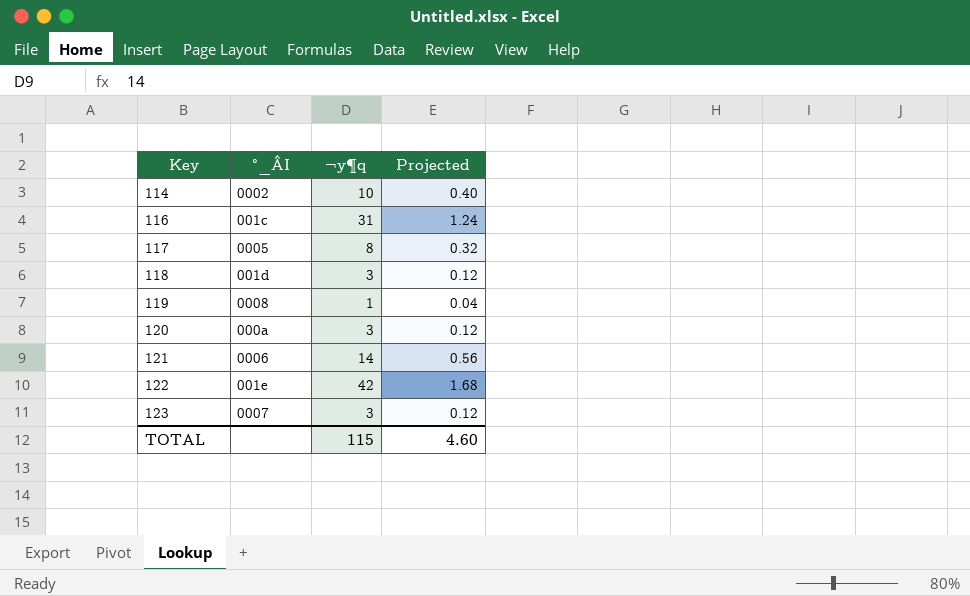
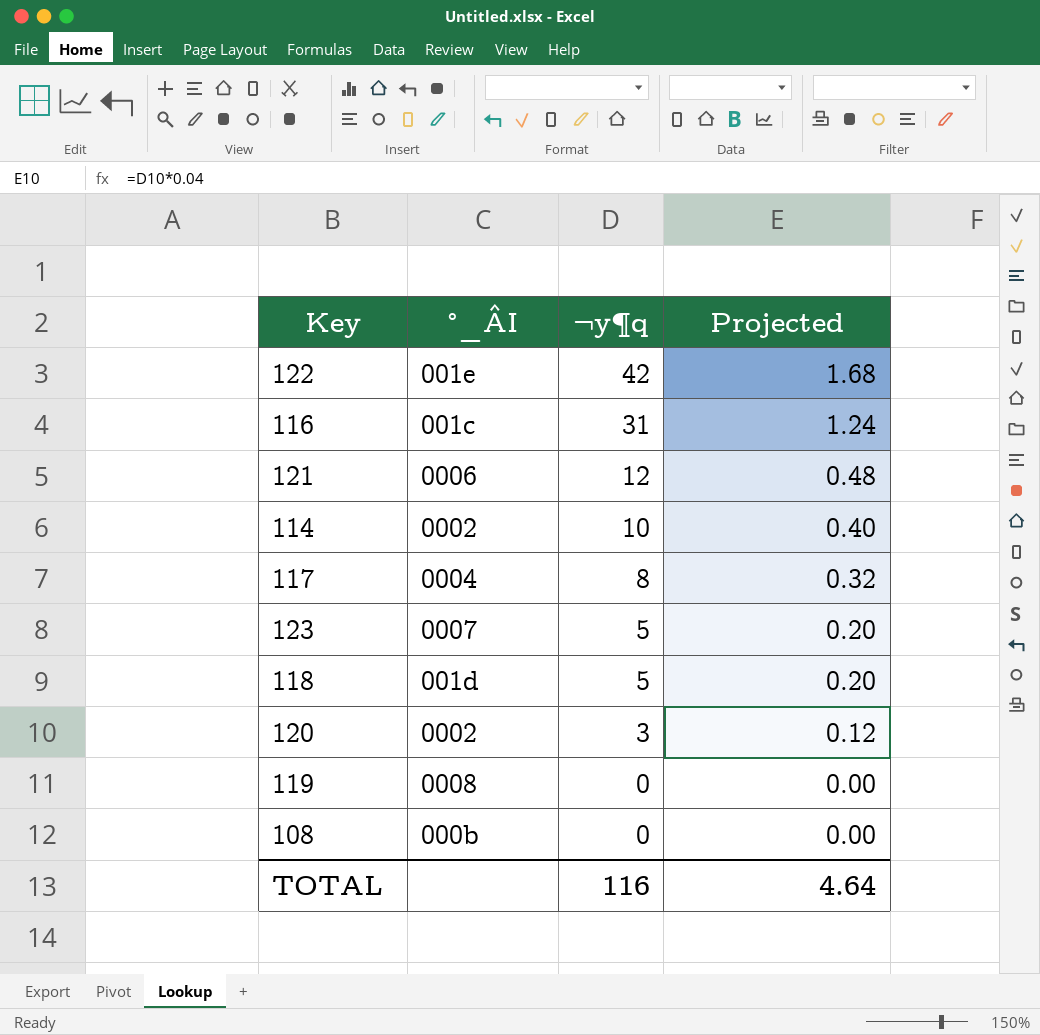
row order: Key ascending -> ¬y¶q descending
121 | ¬y¶q: 14 -> 12
121 | Projected: 0.56 -> 0.48
117 | °_ÂI: 0005 -> 0004
123 | ¬y¶q: 3 -> 5
123 | Projected: 0.12 -> 0.20
118 | ¬y¶q: 3 -> 5
118 | Projected: 0.12 -> 0.20
120 | °_ÂI: 000a -> 0002
119 | ¬y¶q: 1 -> 0
119 | Projected: 0.04 -> 0.00
row 108: none -> 000b | 0 | 0.00
TOTAL | ¬y¶q: 115 -> 116
TOTAL | Projected: 4.60 -> 4.64

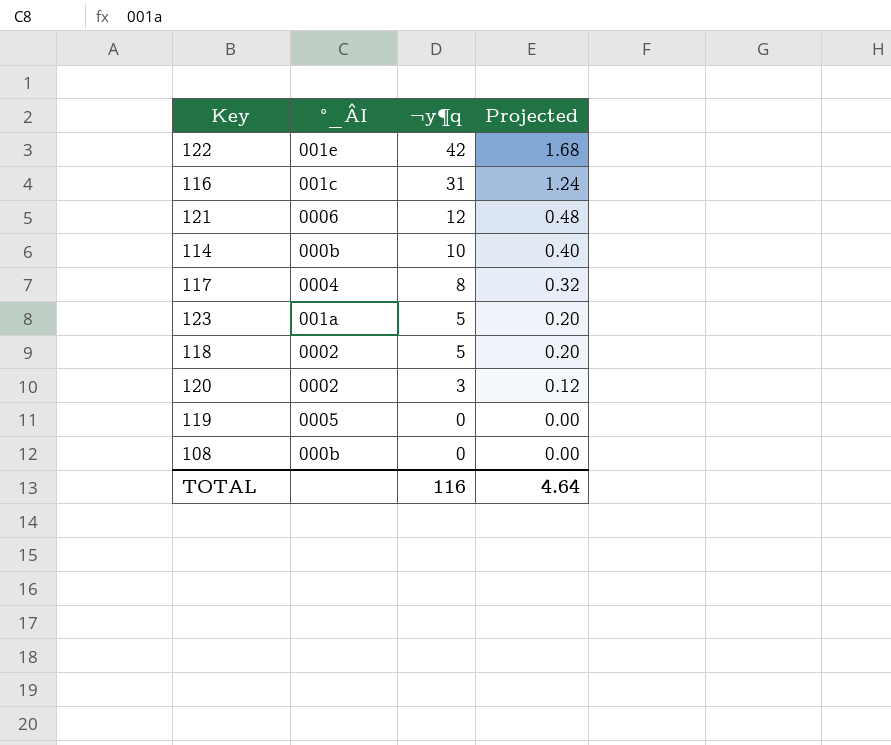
114 | °_ÂI: 0002 -> 000b
123 | °_ÂI: 0007 -> 001a
118 | °_ÂI: 001d -> 0002
119 | °_ÂI: 0008 -> 0005

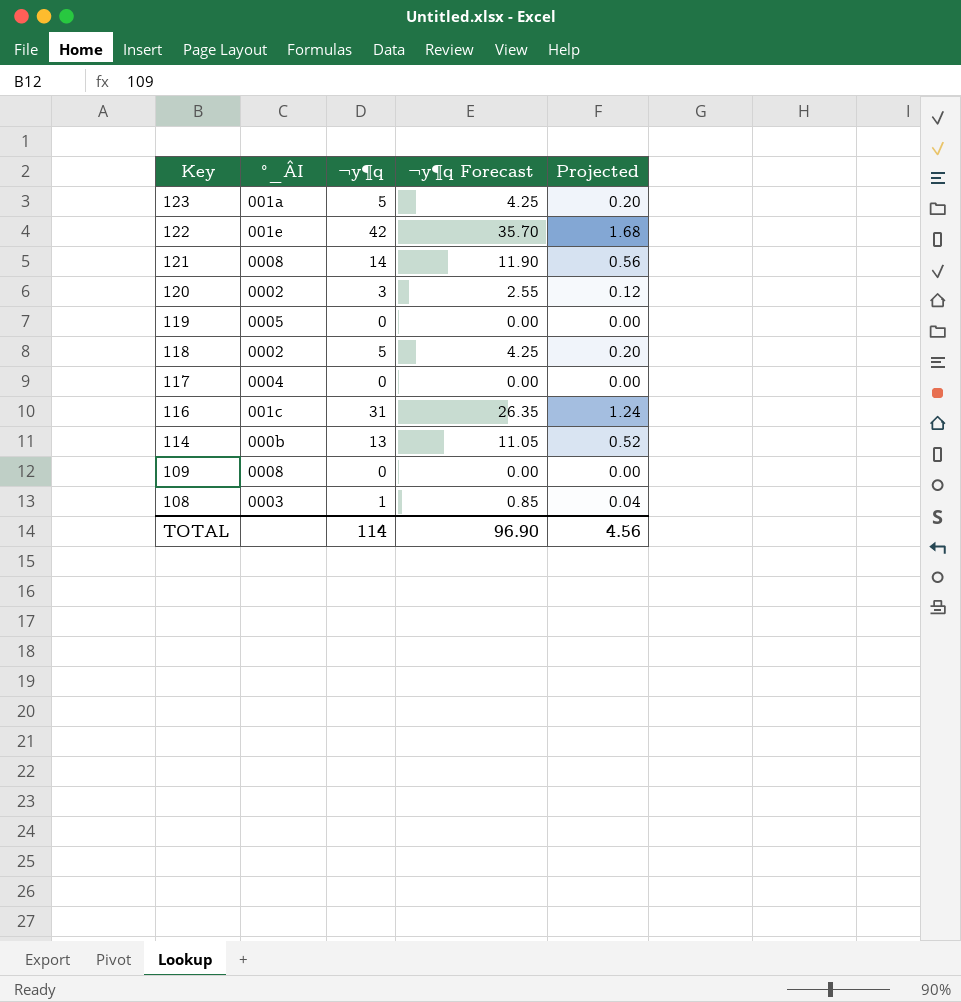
row order: ¬y¶q descending -> Key descending
column ¬y¶q Forecast | formula: none -> [¬y¶q] * 0.85
121 | °_ÂI: 0006 -> 0008
121 | ¬y¶q: 12 -> 14
121 | Projected: 0.48 -> 0.56
117 | ¬y¶q: 8 -> 0
117 | Projected: 0.32 -> 0.00
114 | ¬y¶q: 10 -> 13
114 | Projected: 0.40 -> 0.52
row 109: none -> 0008 | 0 | 0.00 | 0.00
108 | °_ÂI: 000b -> 0003
108 | ¬y¶q: 0 -> 1
108 | Projected: 0.00 -> 0.04
TOTAL | ¬y¶q: 116 -> 114
TOTAL | Projected: 4.64 -> 4.56

